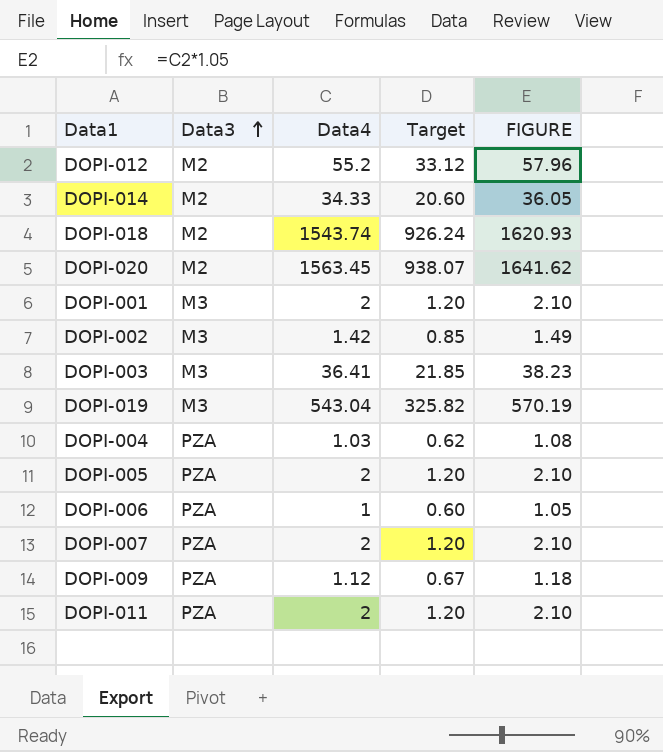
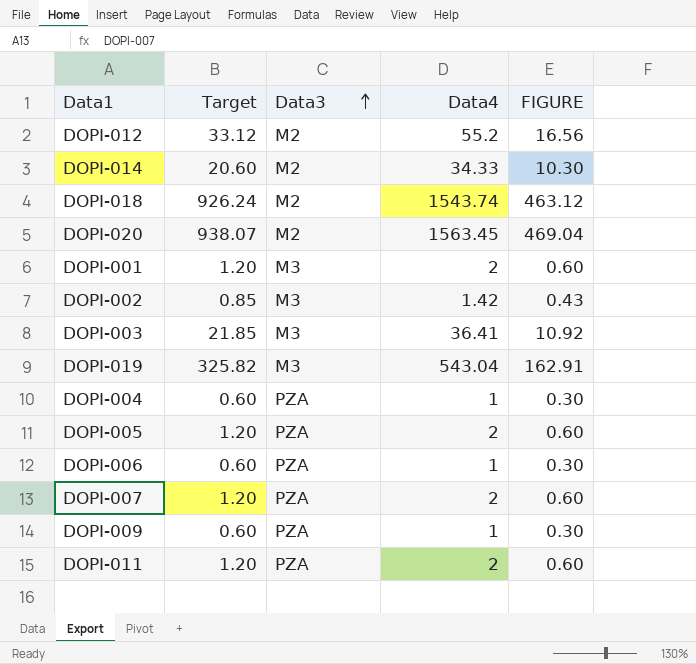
column Target | position: 4 -> 2
column FIGURE | formula: [Data4] * 1.05 -> [Data4] * 0.3
DOPI-004 | Target: 0.62 -> 0.60
DOPI-004 | Data4: 1.03 -> 1
DOPI-009 | Target: 0.67 -> 0.60
DOPI-009 | Data4: 1.12 -> 1

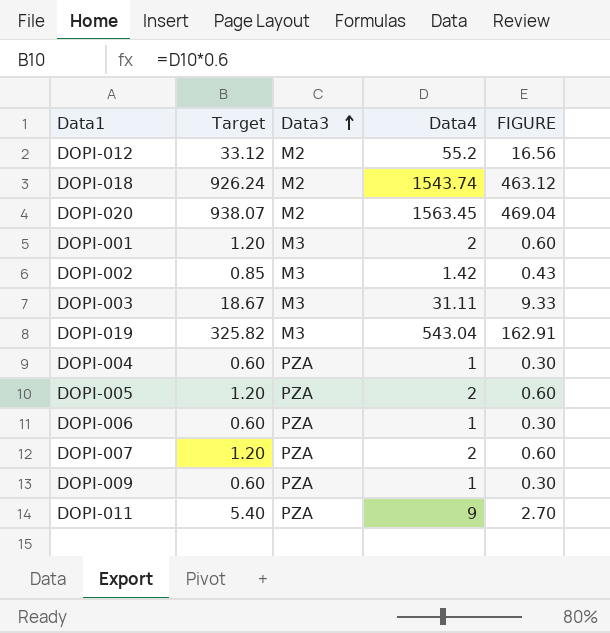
row DOPI-014: 20.60 | M2 | 34.33 | 10.30 -> none
DOPI-003 | Target: 21.85 -> 18.67
DOPI-003 | Data4: 36.41 -> 31.11
DOPI-003 | FIGURE: 10.92 -> 9.33
DOPI-011 | Target: 1.20 -> 5.40
DOPI-011 | Data4: 2 -> 9
DOPI-011 | FIGURE: 0.60 -> 2.70

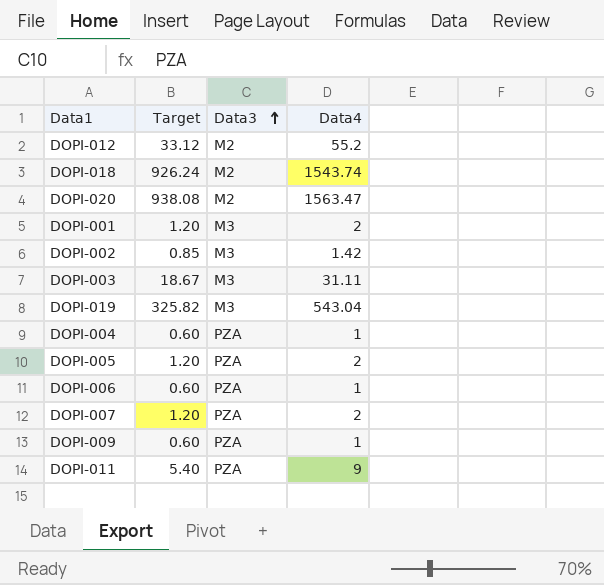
column FIGURE | formula: [Data4] * 0.3 -> none
DOPI-020 | Target: 938.07 -> 938.08
DOPI-020 | Data4: 1563.45 -> 1563.47

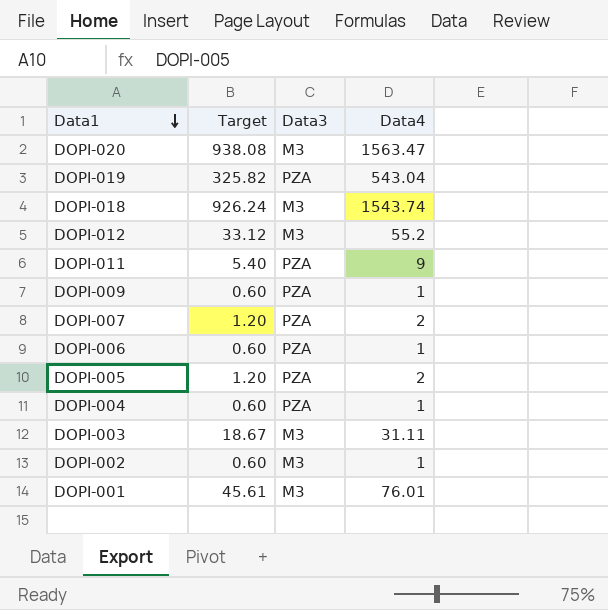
row order: Data3 ascending -> Data1 descending
DOPI-020 | Data3: M2 -> M3
DOPI-019 | Data3: M3 -> PZA
DOPI-018 | Data3: M2 -> M3
DOPI-012 | Data3: M2 -> M3
DOPI-002 | Target: 0.85 -> 0.60
DOPI-002 | Data4: 1.42 -> 1
DOPI-001 | Target: 1.20 -> 45.61
DOPI-001 | Data4: 2 -> 76.01

